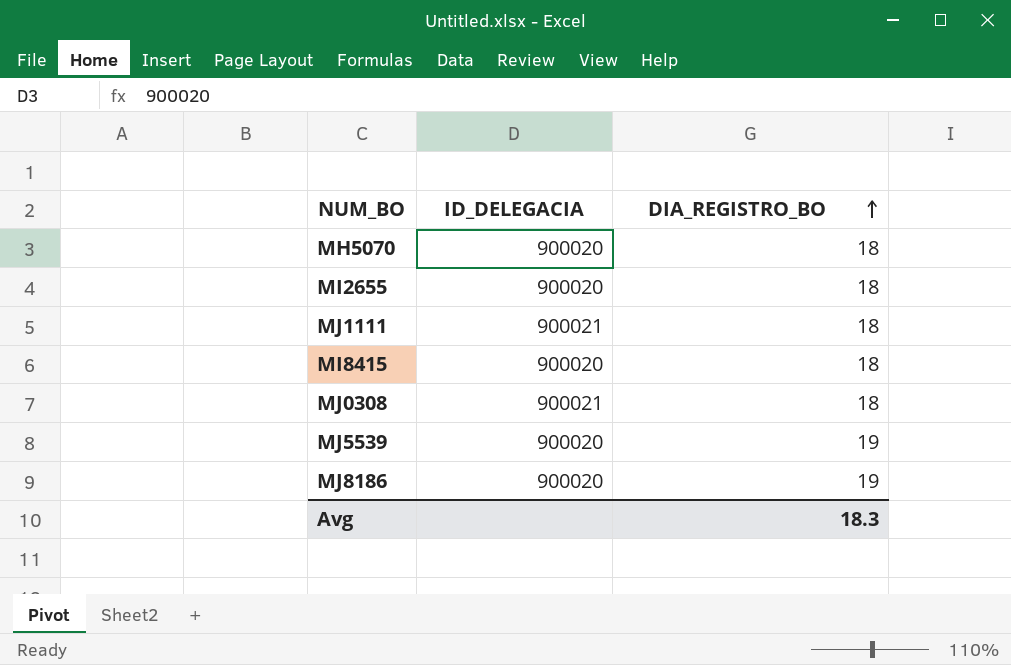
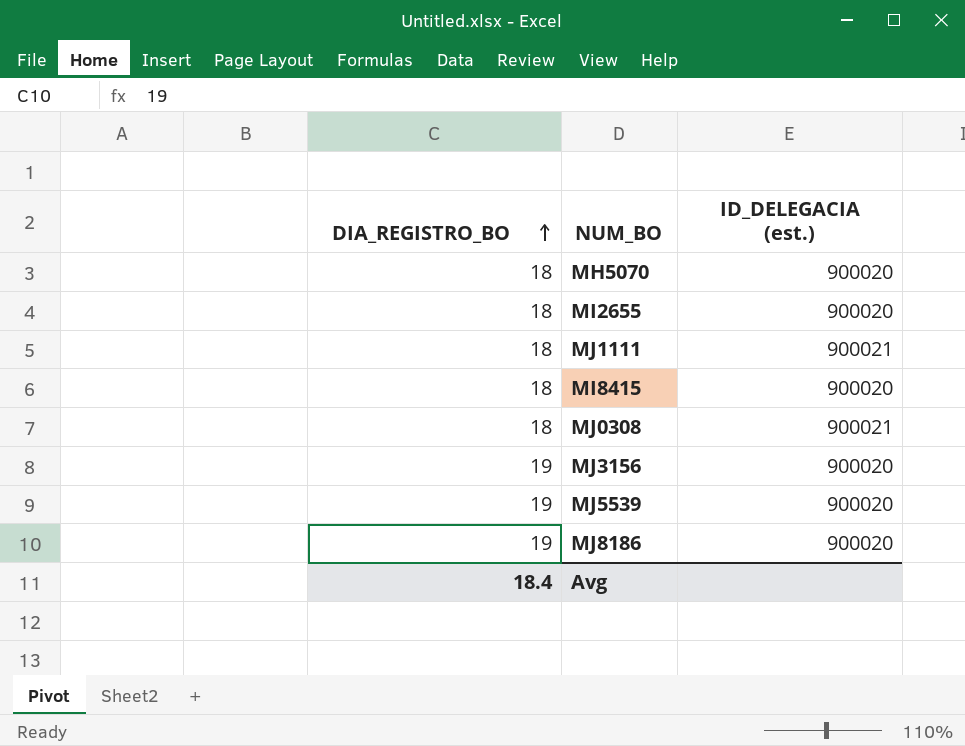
column DIA_REGISTRO_BO | position: 3 -> 1
column name: ID_DELEGACIA -> ID_DELEGACIA (est.)
row MJ3156: none -> 19 | 900020
Avg | DIA_REGISTRO_BO: 18.3 -> 18.4

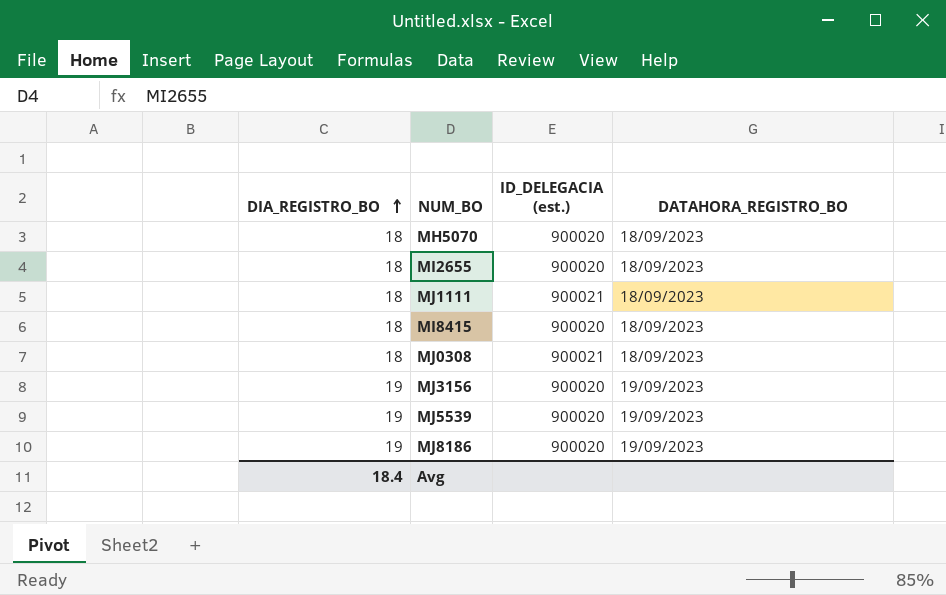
column DATAHORA_REGISTRO_BO | position: none -> 4

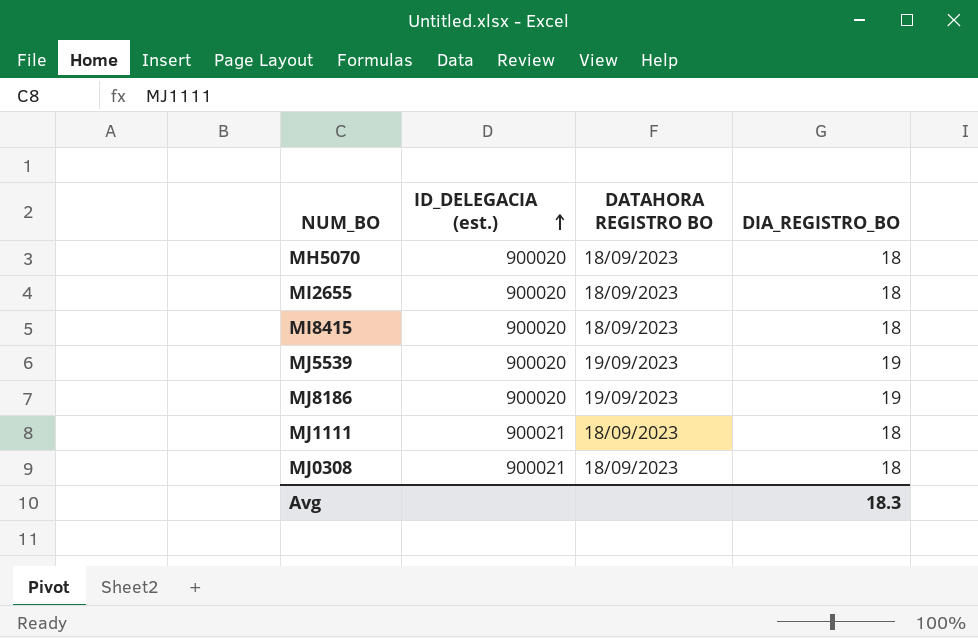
row order: DIA_REGISTRO_BO ascending -> ID_DELEGACIA (est.) ascending
column name: DATAHORA_REGISTRO_BO -> DATAHORA REGISTRO BO
column DIA_REGISTRO_BO | position: 1 -> 4
row MJ3156: 19 | 900020 | 19/09/2023 -> none
Avg | DIA_REGISTRO_BO: 18.4 -> 18.3

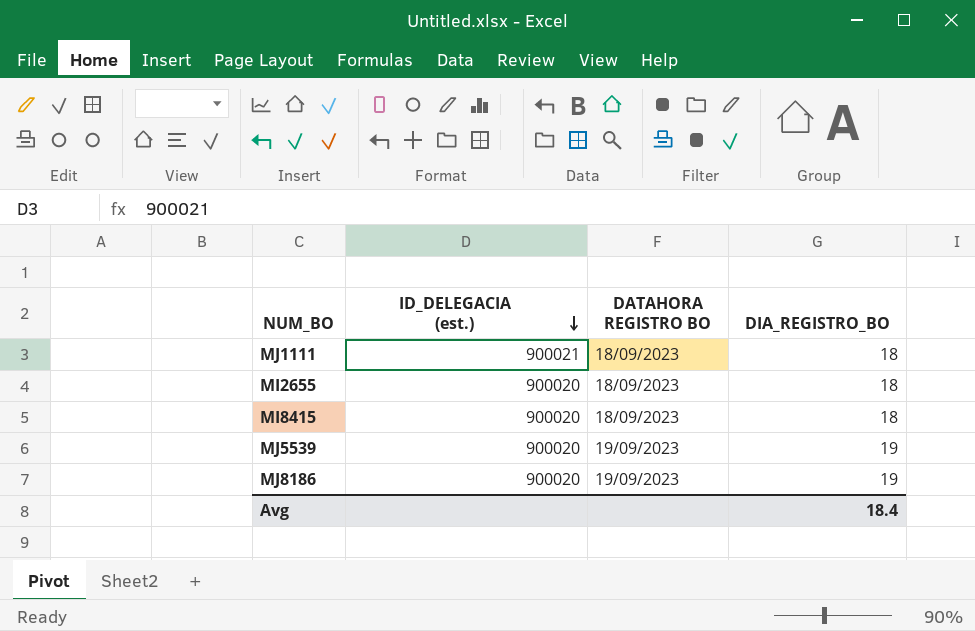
row order: ID_DELEGACIA (est.) ascending -> ID_DELEGACIA (est.) descending
row MH5070: 900020 | 18/09/2023 | 18 -> none
row MJ0308: 900021 | 18/09/2023 | 18 -> none
Avg | DIA_REGISTRO_BO: 18.3 -> 18.4

